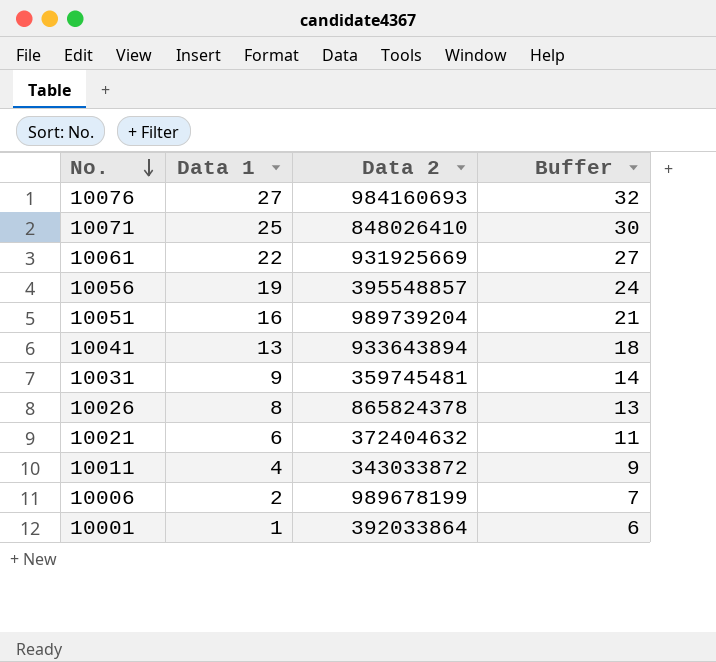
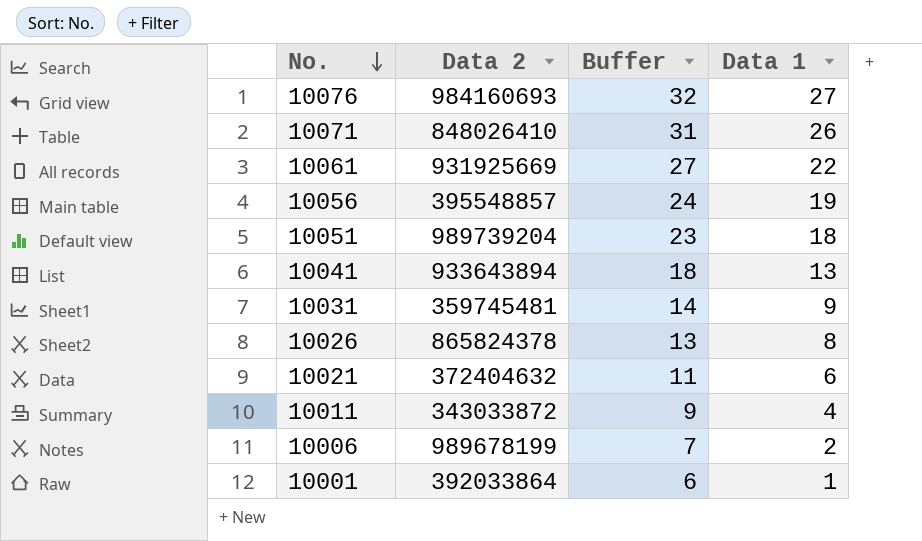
column Data 1 | position: 2 -> 4
10071 | Buffer: 30 -> 31
10071 | Data 1: 25 -> 26
10051 | Buffer: 21 -> 23
10051 | Data 1: 16 -> 18

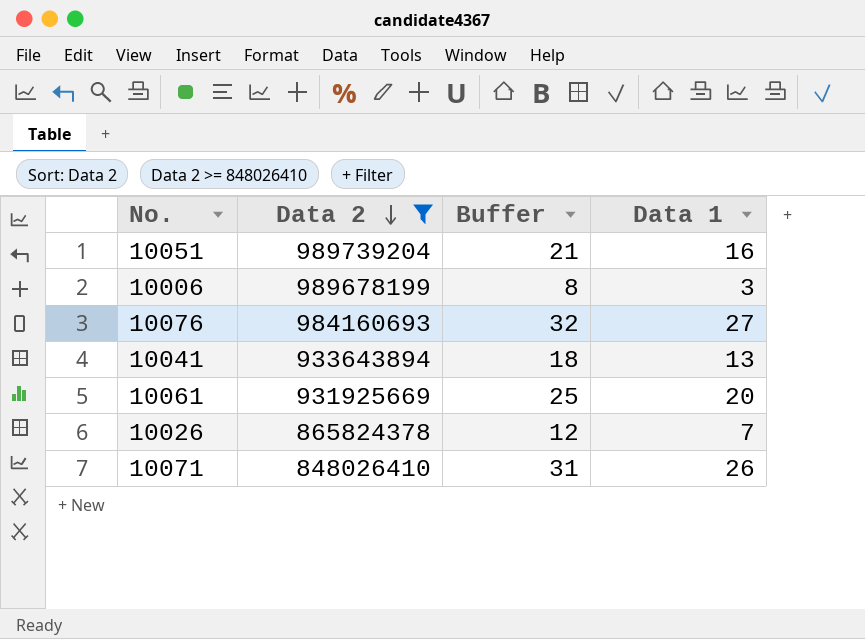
filter: none -> Data 2 >= 848026410
row order: No. descending -> Data 2 descending
10051 | Buffer: 23 -> 21
10051 | Data 1: 18 -> 16
10006 | Buffer: 7 -> 8
10006 | Data 1: 2 -> 3
10061 | Buffer: 27 -> 25
10061 | Data 1: 22 -> 20
10026 | Buffer: 13 -> 12
10026 | Data 1: 8 -> 7

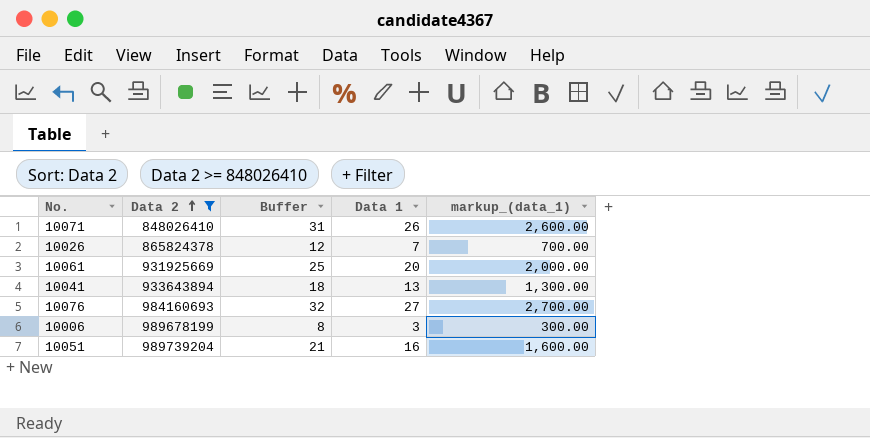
row order: Data 2 descending -> Data 2 ascending
column markup_(data_1) | formula: none -> [Data 1] * 100

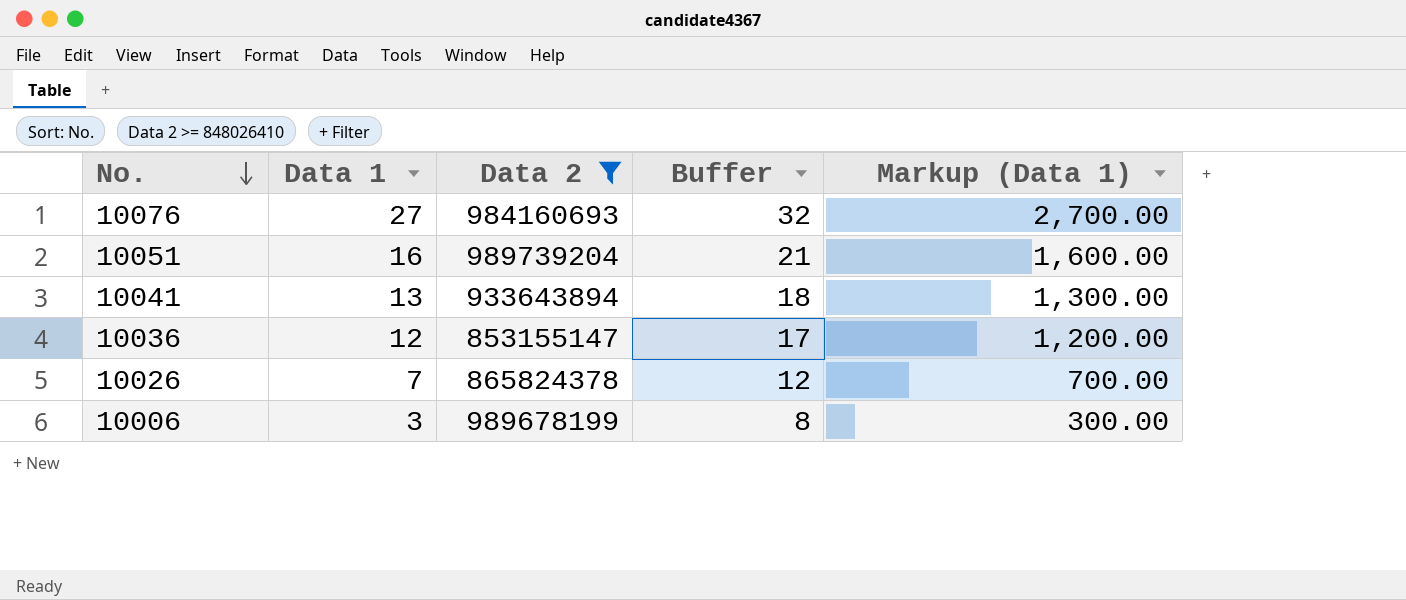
row order: Data 2 ascending -> No. descending
column Data 1 | position: 4 -> 2
column name: markup_(data_1) -> Markup (Data 1)
row 10071: 848026410 | 31 | 26 | 2,600.00 -> none
row 10061: 931925669 | 25 | 20 | 2,000.00 -> none
row 10036: none -> 12 | 853155147 | 17 | 1,200.00

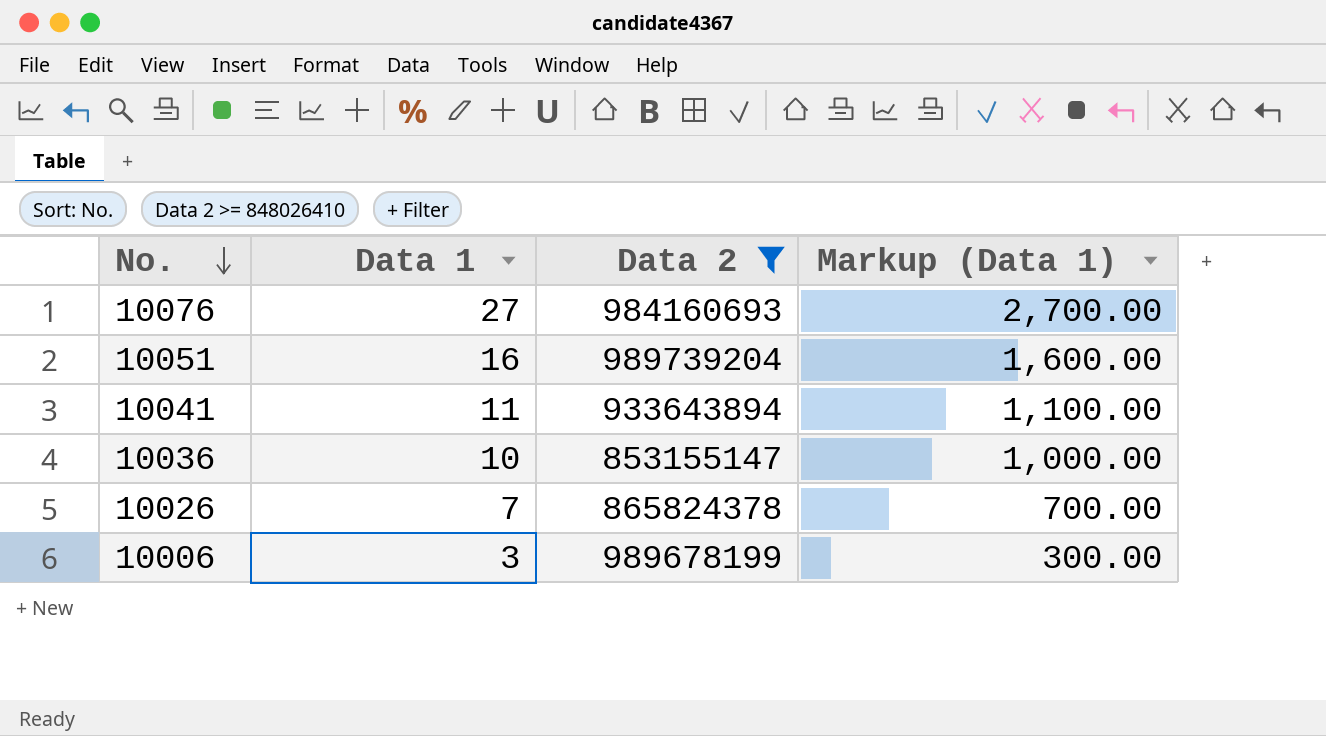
column Buffer | formula: [Data 1] + 5 -> none
10041 | Data 1: 13 -> 11
10041 | Markup (Data 1): 1,300.00 -> 1,100.00
10036 | Data 1: 12 -> 10
10036 | Markup (Data 1): 1,200.00 -> 1,000.00

